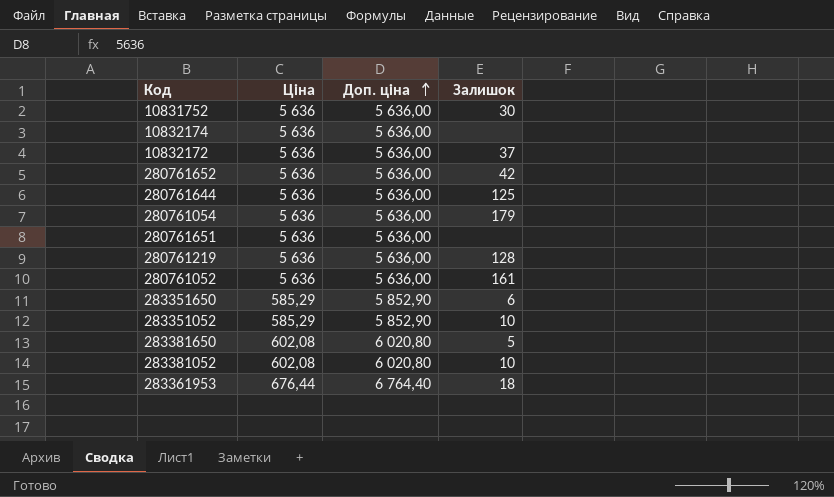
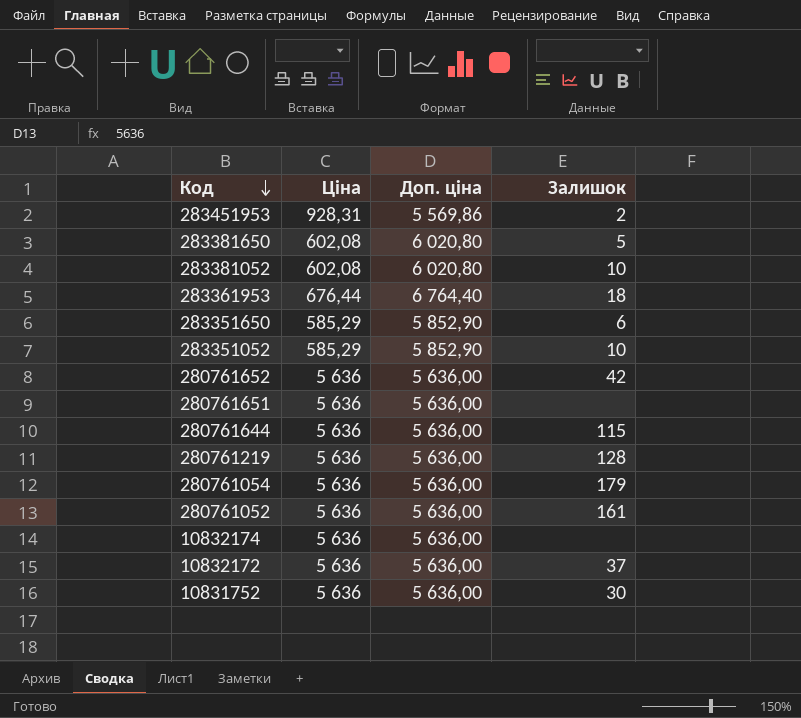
row order: Доп. ціна ascending -> Код descending
row 283451953: none -> 928,31 | 5 569,86 | 2
280761644 | Залишок: 125 -> 115

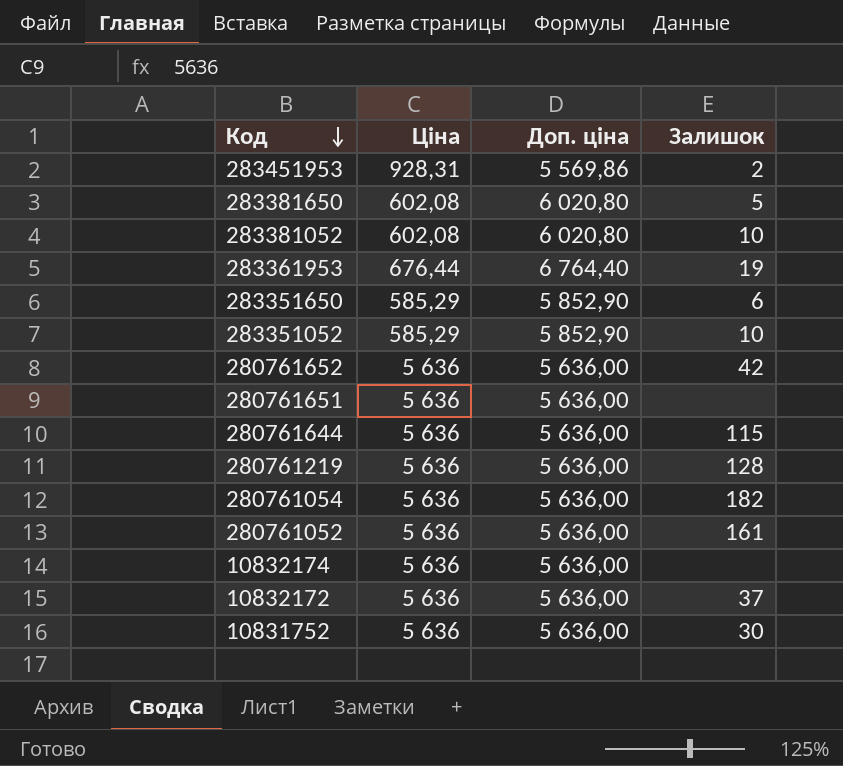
283361953 | Залишок: 18 -> 19
280761054 | Залишок: 179 -> 182

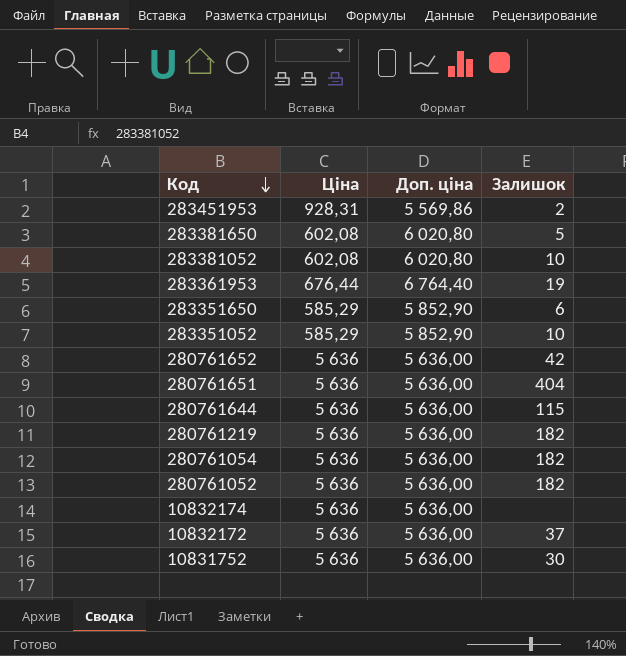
280761651 | Залишок: none -> 404
280761219 | Залишок: 128 -> 182
280761052 | Залишок: 161 -> 182

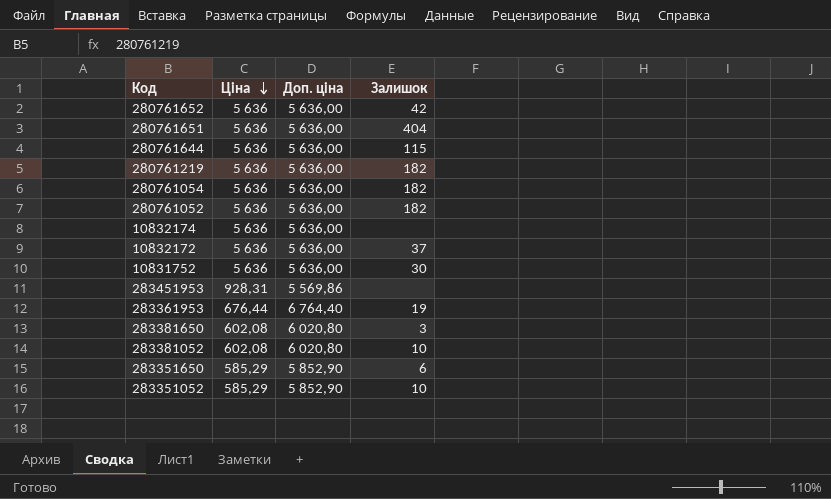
row order: Код descending -> Ціна descending
283451953 | Залишок: 2 -> none
283381650 | Залишок: 5 -> 3

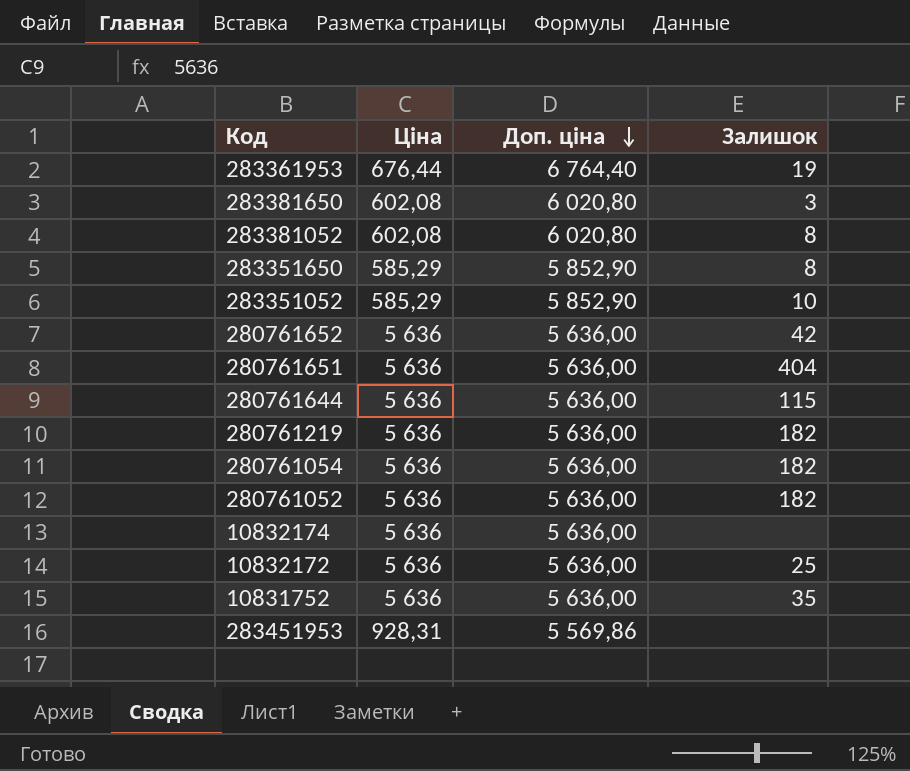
row order: Ціна descending -> Доп. ціна descending
283381052 | Залишок: 10 -> 8
283351650 | Залишок: 6 -> 8
10832172 | Залишок: 37 -> 25
10831752 | Залишок: 30 -> 35

